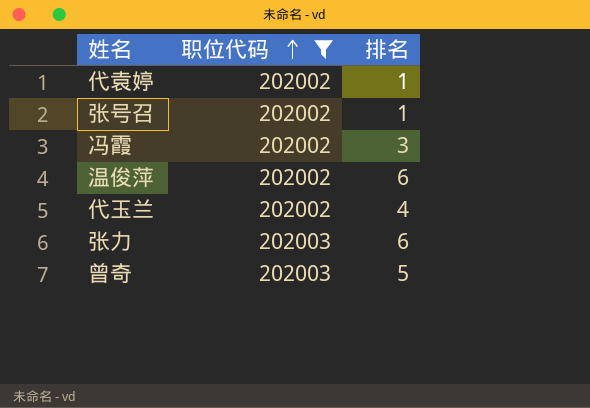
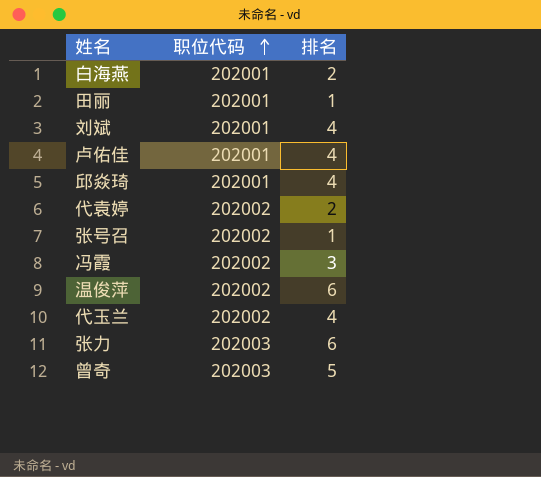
filter: 职位代码 != 202001 -> none
代袁婷 | 排名: 1 -> 2

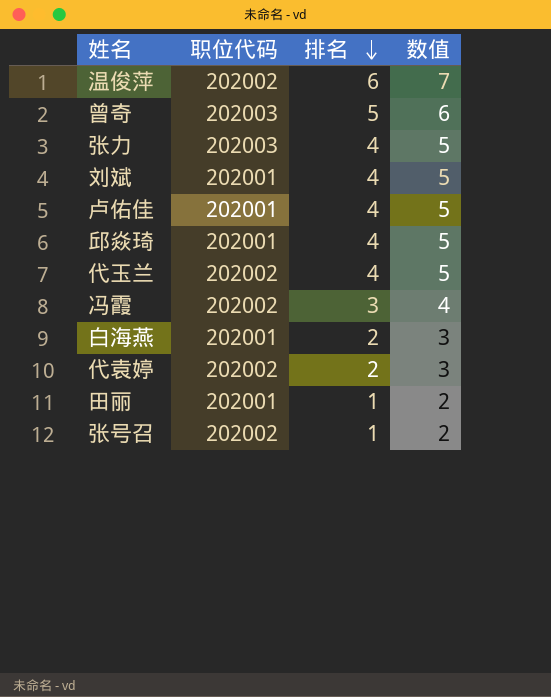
row order: 职位代码 ascending -> 排名 descending
column 数值 | formula: none -> [排名] + 1
张力 | 排名: 6 -> 4

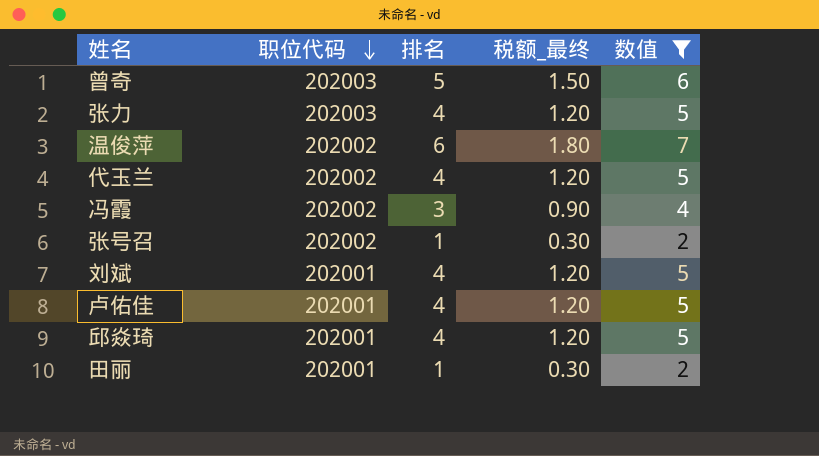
filter: none -> 数值 != 3
row order: 排名 descending -> 职位代码 descending
column 税额_最终 | formula: none -> [排名] * 0.3

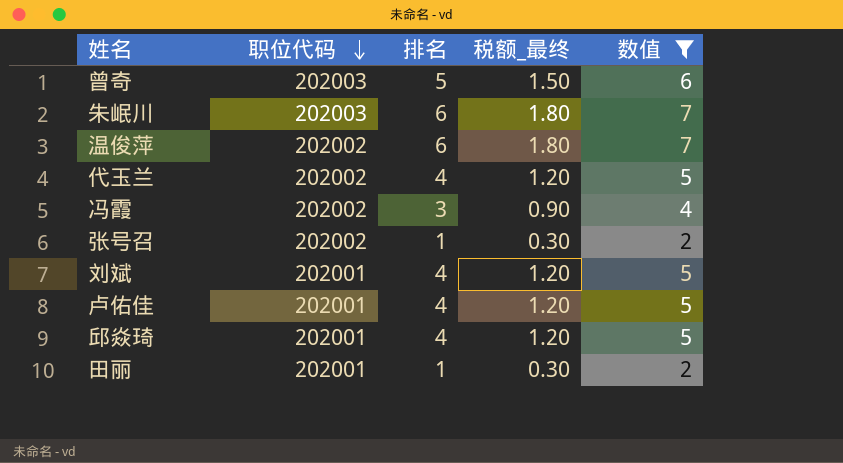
row 张力: 202003 | 4 | 1.20 | 5 -> none
row 朱岷川: none -> 202003 | 6 | 1.80 | 7

